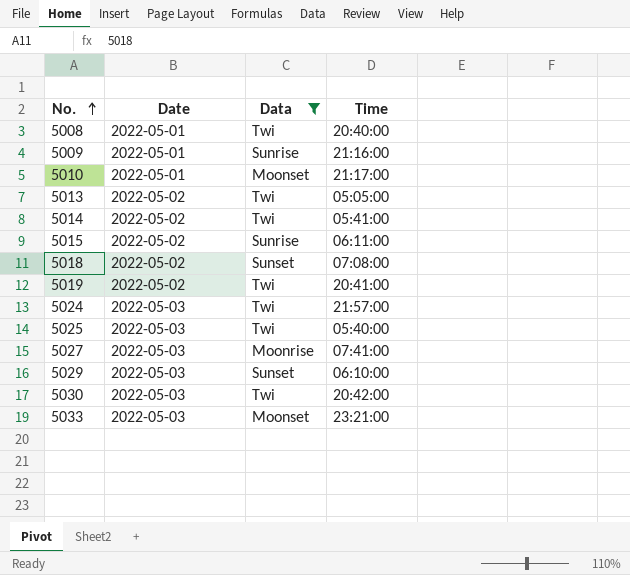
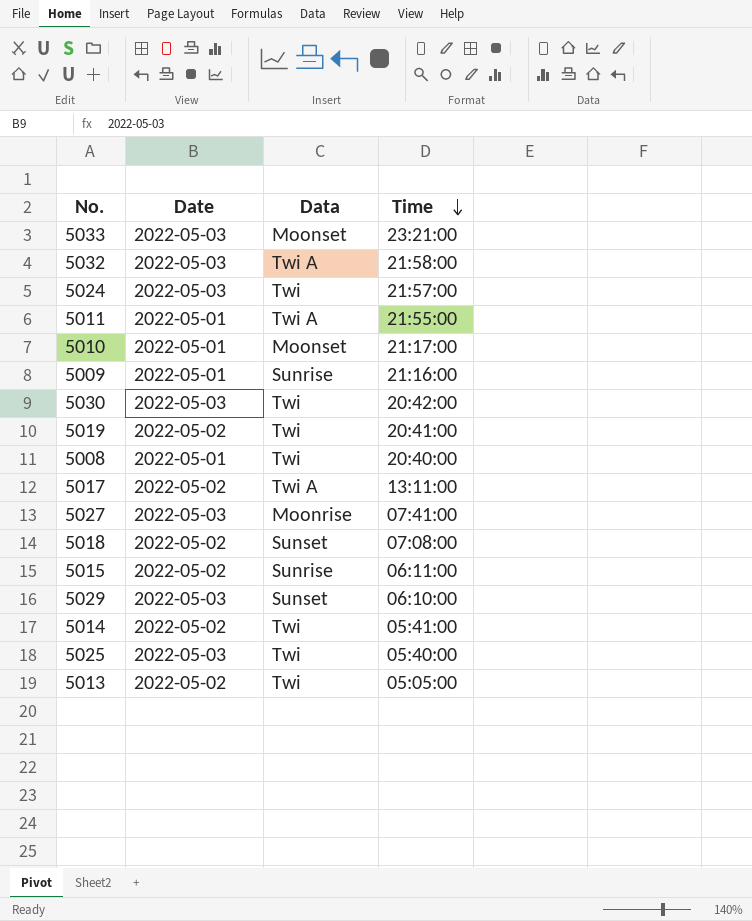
filter: Data != Twi A -> none
row order: No. ascending -> Time descending

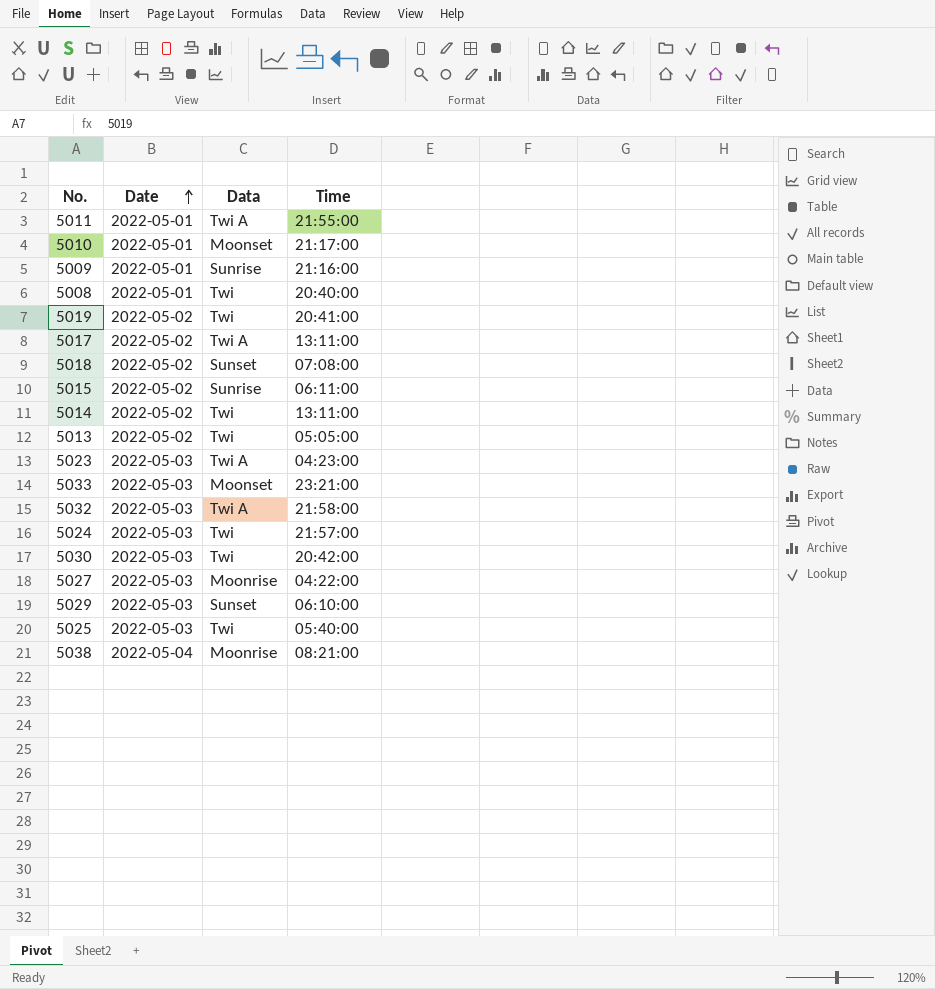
row order: Time descending -> Date ascending
5014 | Time: 05:41:00 -> 13:11:00
row 5023: none -> 2022-05-03 | Twi A | 04:23:00
5027 | Time: 07:41:00 -> 04:22:00
row 5038: none -> 2022-05-04 | Moonrise | 08:21:00

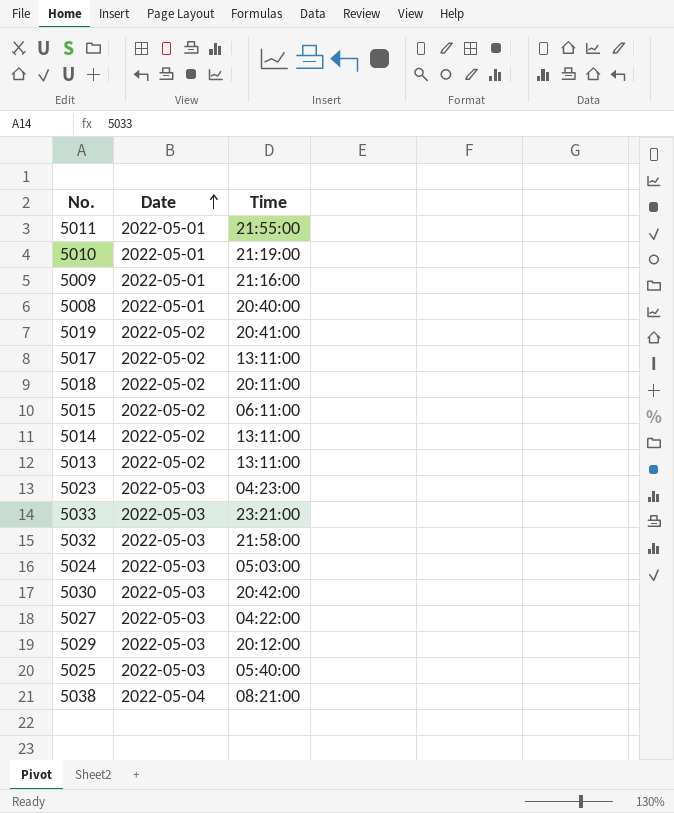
column Data | position: 3 -> none
5010 | Time: 21:17:00 -> 21:19:00
5018 | Time: 07:08:00 -> 20:11:00
5013 | Time: 05:05:00 -> 13:11:00
5024 | Time: 21:57:00 -> 05:03:00
5029 | Time: 06:10:00 -> 20:12:00

